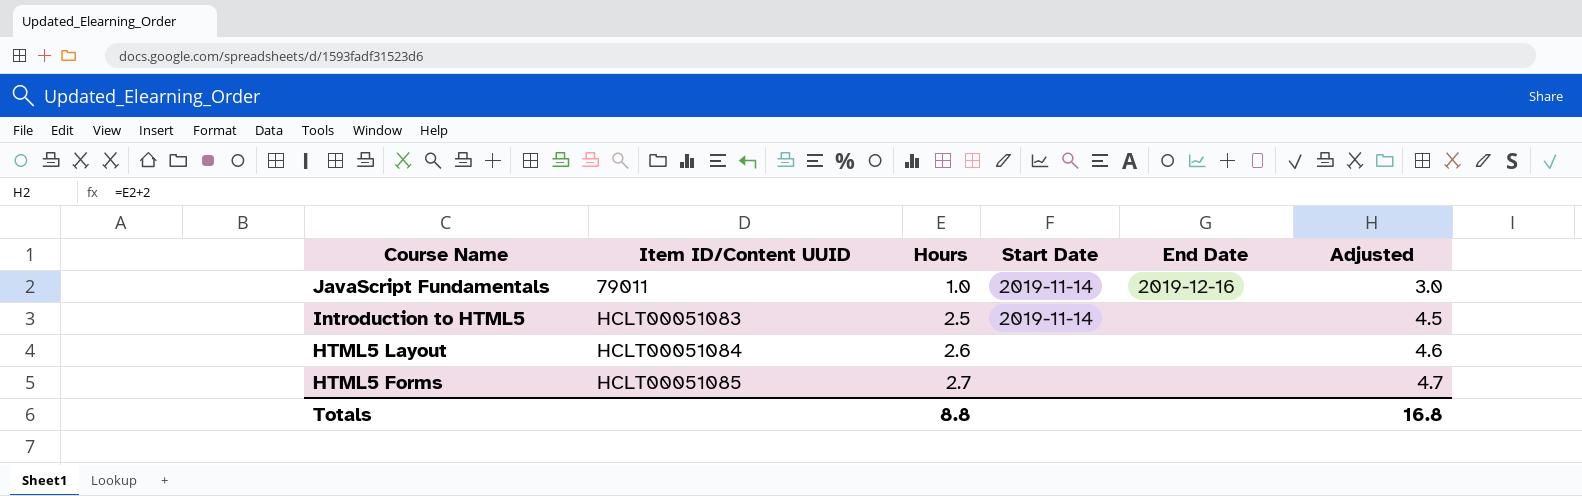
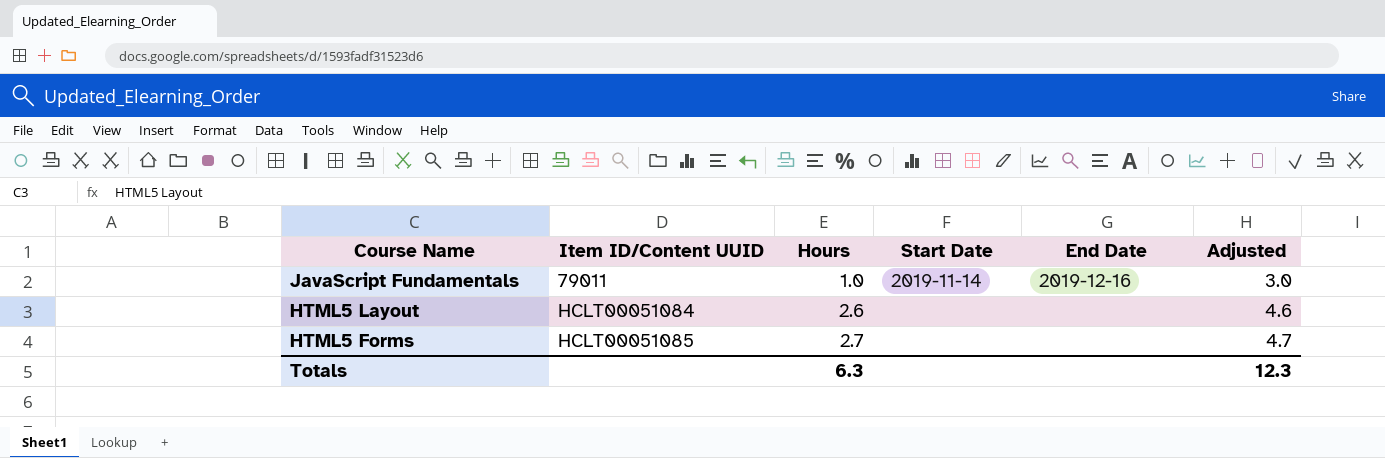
row Introduction to HTML5: HCLT00051083 | 2.5 | 2019-11-14 | none | 4.5 -> none
Totals | Hours: 8.8 -> 6.3
Totals | Adjusted: 16.8 -> 12.3

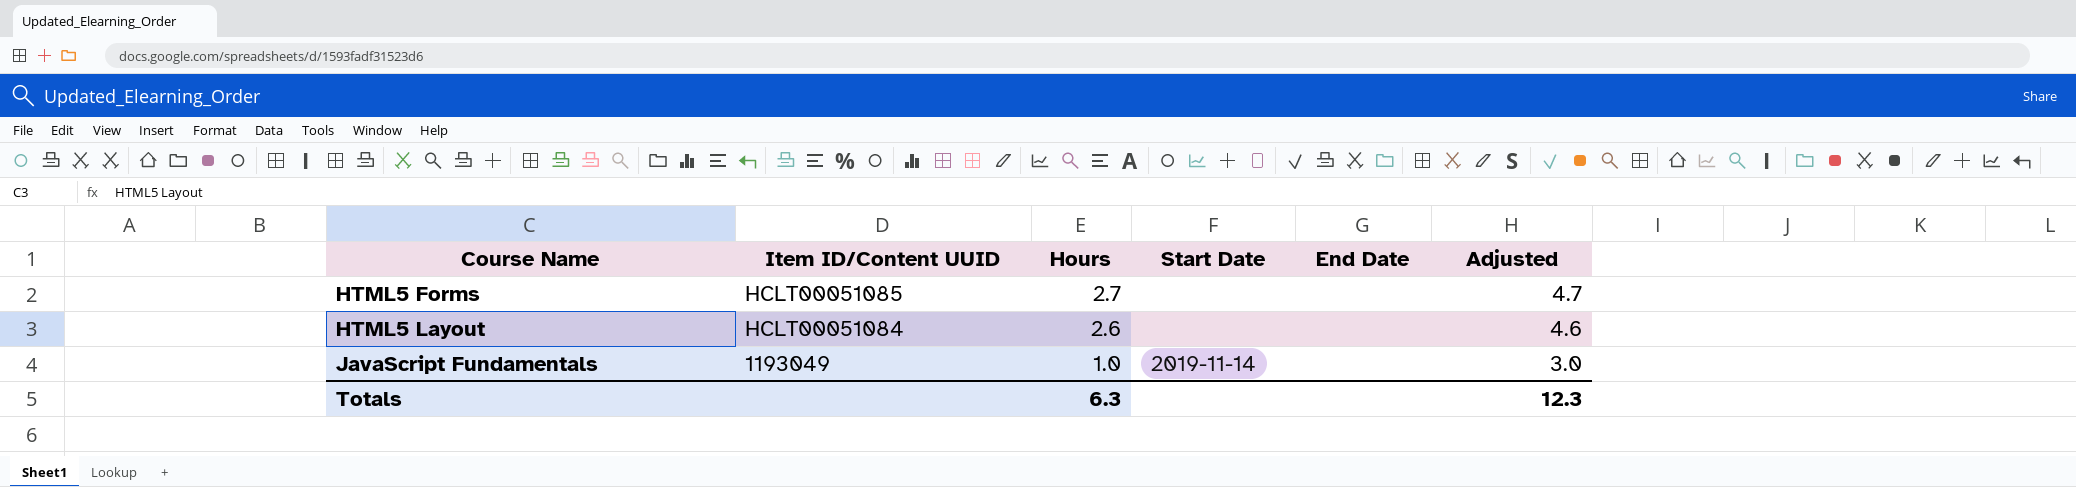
row order: Course Name descending -> Course Name ascending
JavaScript Fundamentals | Item ID/Content UUID: 79011 -> 1193049
JavaScript Fundamentals | End Date: 2019-12-16 -> none

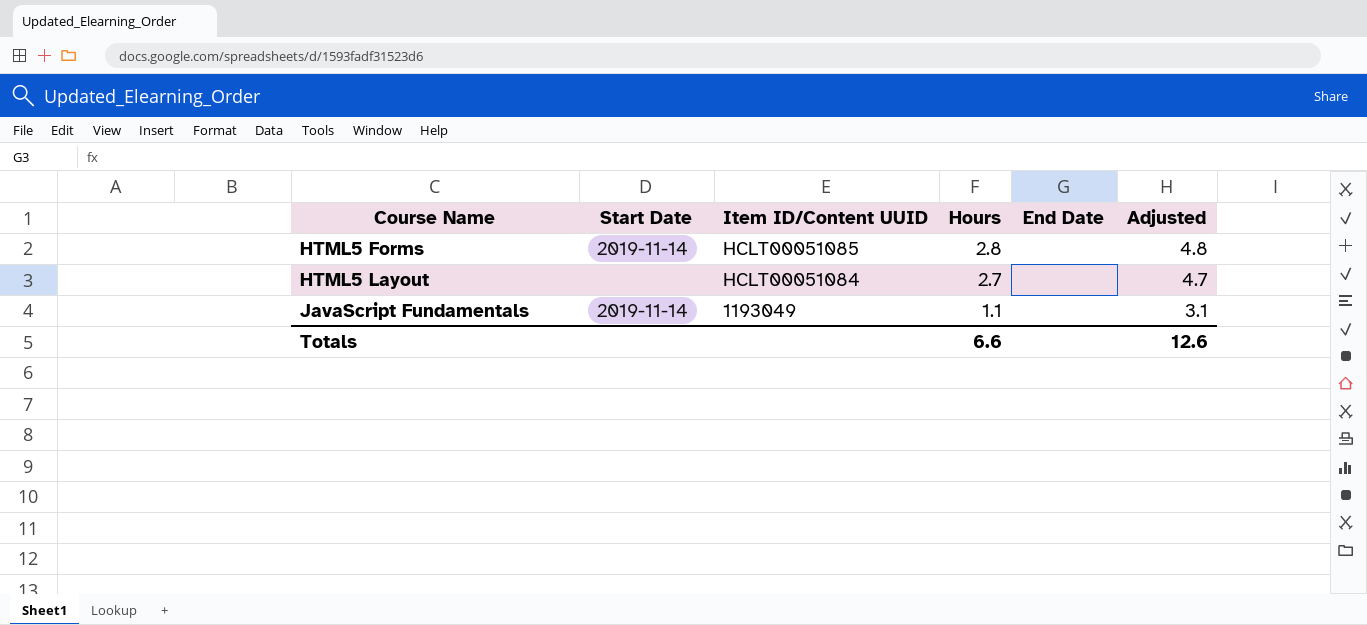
column Start Date | position: 4 -> 2
HTML5 Forms | Start Date: none -> 2019-11-14
HTML5 Forms | Hours: 2.7 -> 2.8
HTML5 Forms | Adjusted: 4.7 -> 4.8
HTML5 Layout | Hours: 2.6 -> 2.7
HTML5 Layout | Adjusted: 4.6 -> 4.7
JavaScript Fundamentals | Hours: 1.0 -> 1.1
JavaScript Fundamentals | Adjusted: 3.0 -> 3.1
Totals | Hours: 6.3 -> 6.6
Totals | Adjusted: 12.3 -> 12.6

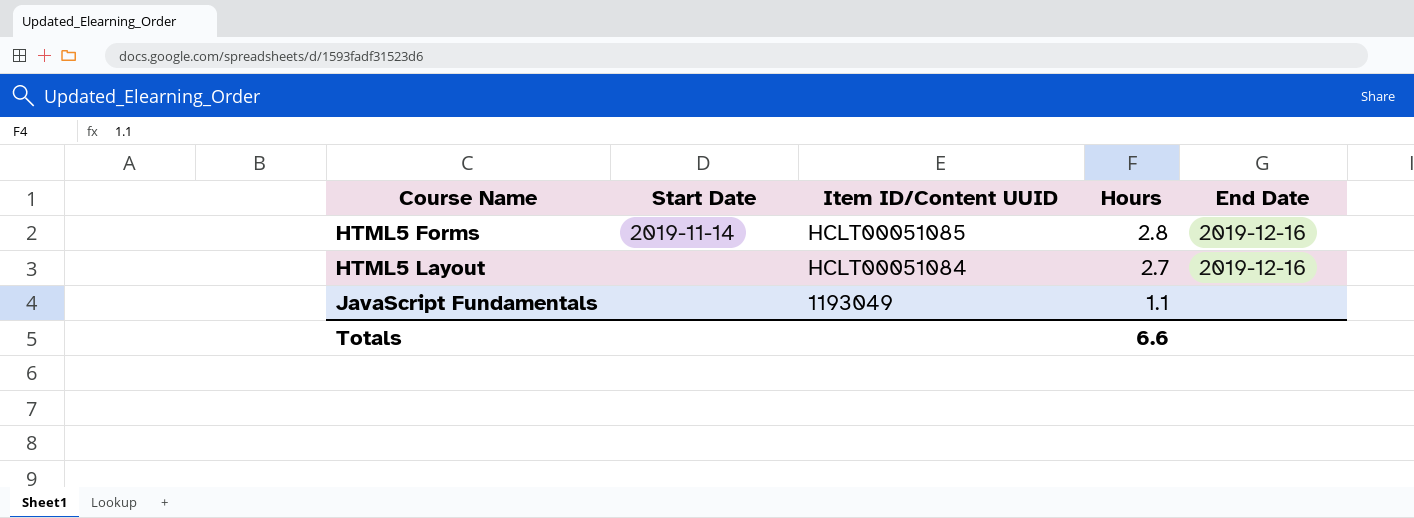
column Adjusted | formula: [Hours] + 2 -> none
HTML5 Forms | End Date: none -> 2019-12-16
HTML5 Layout | End Date: none -> 2019-12-16
JavaScript Fundamentals | Start Date: 2019-11-14 -> none

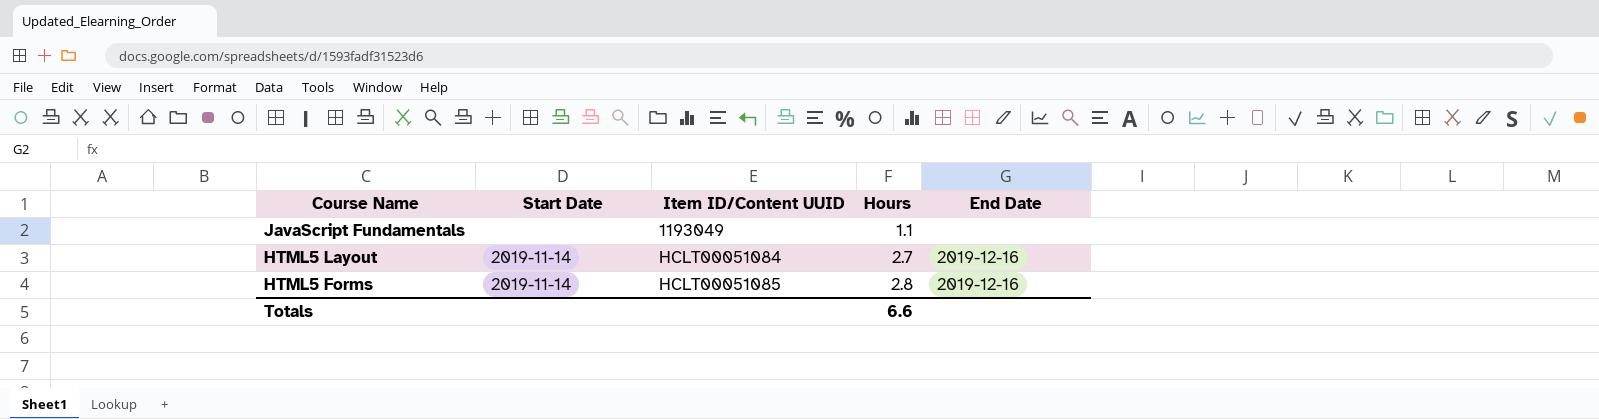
row order: Course Name ascending -> Course Name descending
HTML5 Layout | Start Date: none -> 2019-11-14

